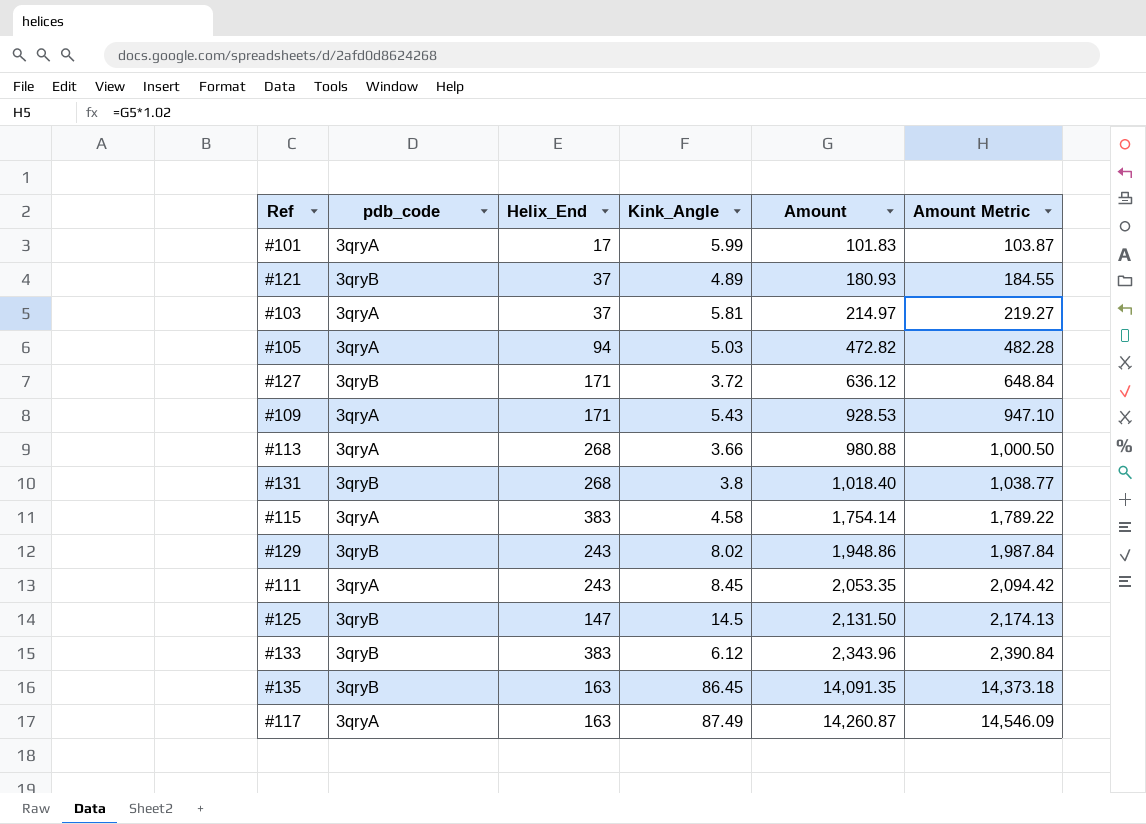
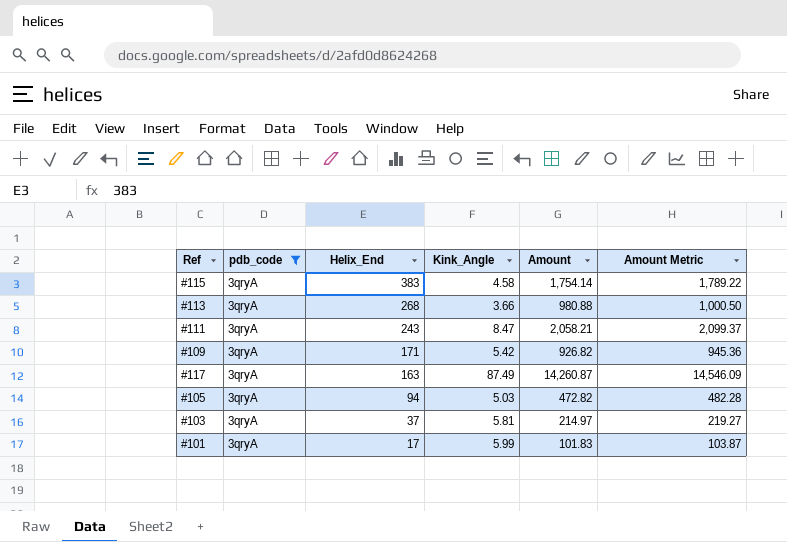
filter: none -> pdb_code = 3qryA
row order: Amount ascending -> Helix_End descending
#111 | Kink_Angle: 8.45 -> 8.47
#111 | Amount: 2,053.35 -> 2,058.21
#111 | Amount Metric: 2,094.42 -> 2,099.37
#109 | Kink_Angle: 5.43 -> 5.42
#109 | Amount: 928.53 -> 926.82
#109 | Amount Metric: 947.10 -> 945.36

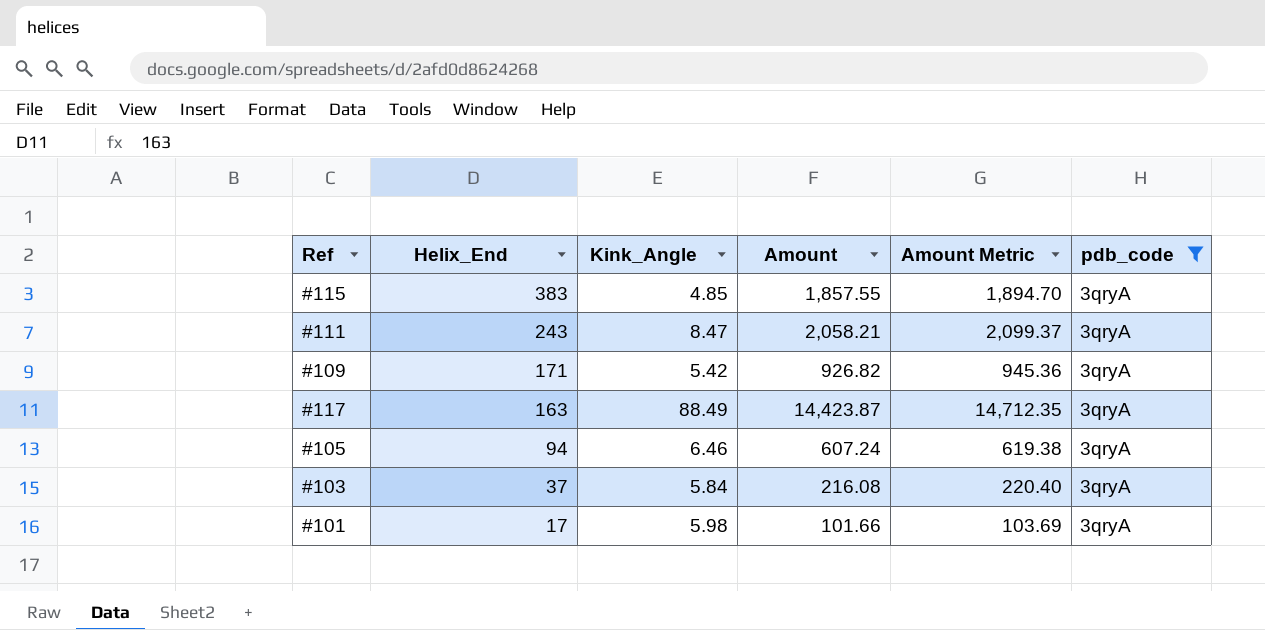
column pdb_code | position: 2 -> 6
row #113: 3qryA | 268 | 3.66 | 980.88 | 1,000.50 -> none
#115 | Kink_Angle: 4.58 -> 4.85
#115 | Amount: 1,754.14 -> 1,857.55
#115 | Amount Metric: 1,789.22 -> 1,894.70
#117 | Kink_Angle: 87.49 -> 88.49
#117 | Amount: 14,260.87 -> 14,423.87
#117 | Amount Metric: 14,546.09 -> 14,712.35
#105 | Kink_Angle: 5.03 -> 6.46
#105 | Amount: 472.82 -> 607.24
#105 | Amount Metric: 482.28 -> 619.38
#103 | Kink_Angle: 5.81 -> 5.84
#103 | Amount: 214.97 -> 216.08
#103 | Amount Metric: 219.27 -> 220.40
#101 | Kink_Angle: 5.99 -> 5.98
#101 | Amount: 101.83 -> 101.66
#101 | Amount Metric: 103.87 -> 103.69

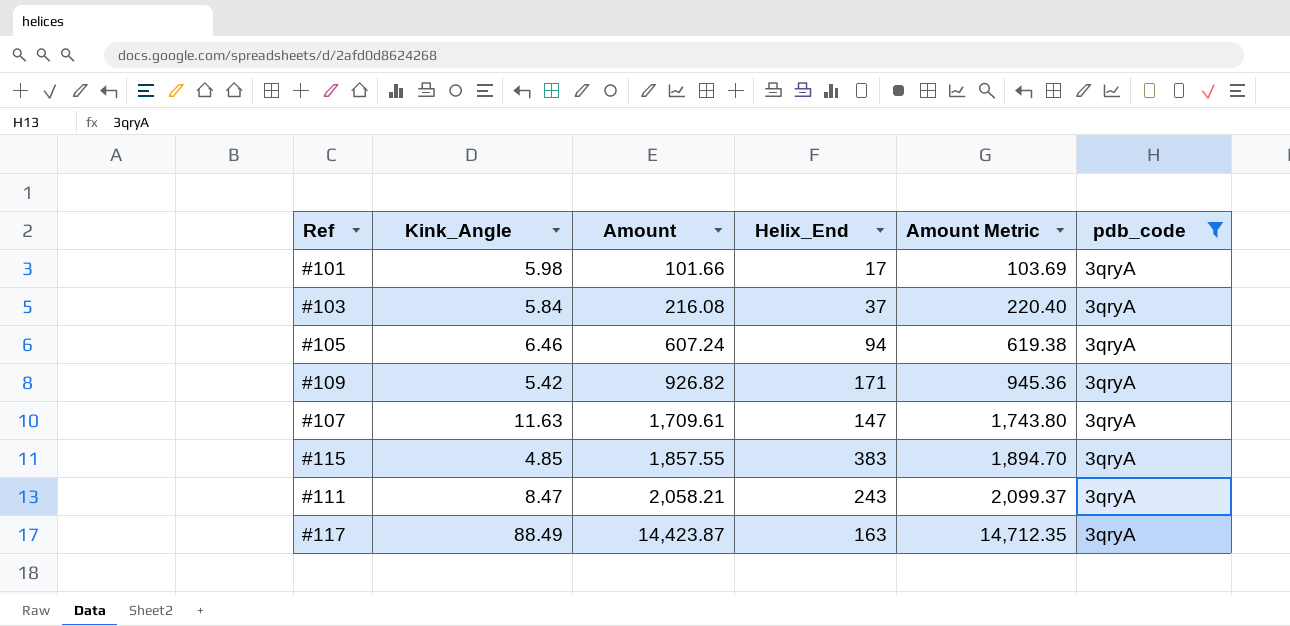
row order: Helix_End descending -> Amount ascending
column Helix_End | position: 2 -> 4
row #107: none -> 11.63 | 1,709.61 | 147 | 1,743.80 | 3qryA

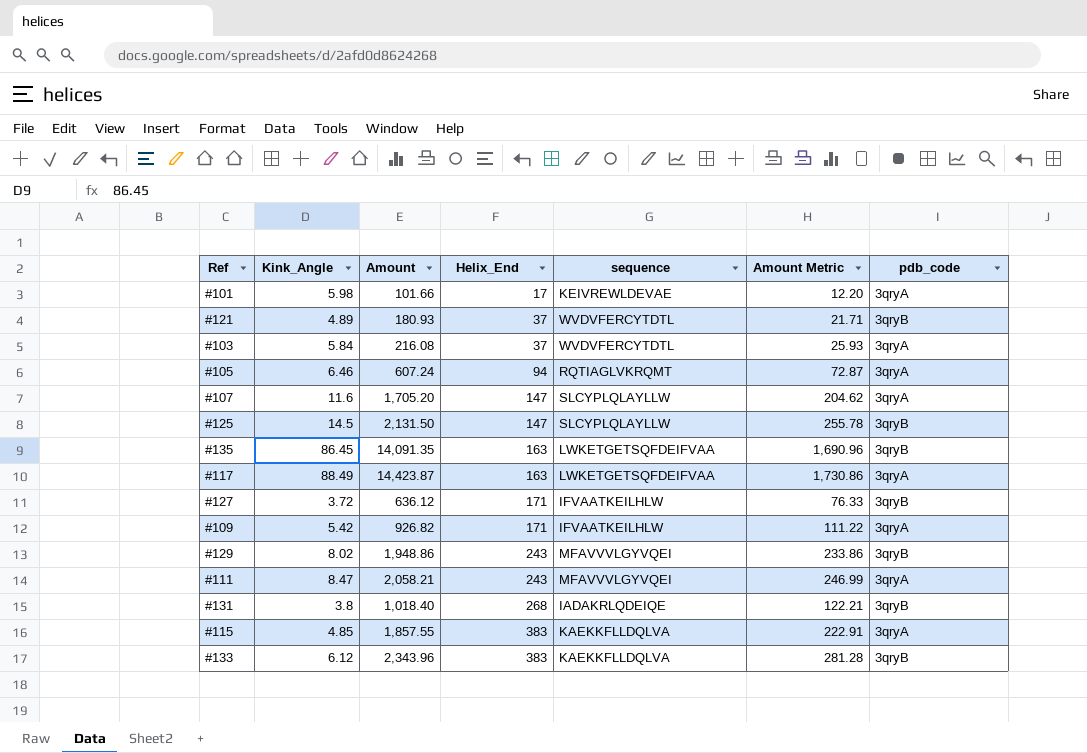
filter: pdb_code = 3qryA -> none
row order: Amount ascending -> Helix_End ascending
column sequence | position: none -> 5
column Amount Metric | formula: [Amount] * 1.02 -> [Amount] * 0.12
#107 | Kink_Angle: 11.63 -> 11.6
#107 | Amount: 1,709.61 -> 1,705.20

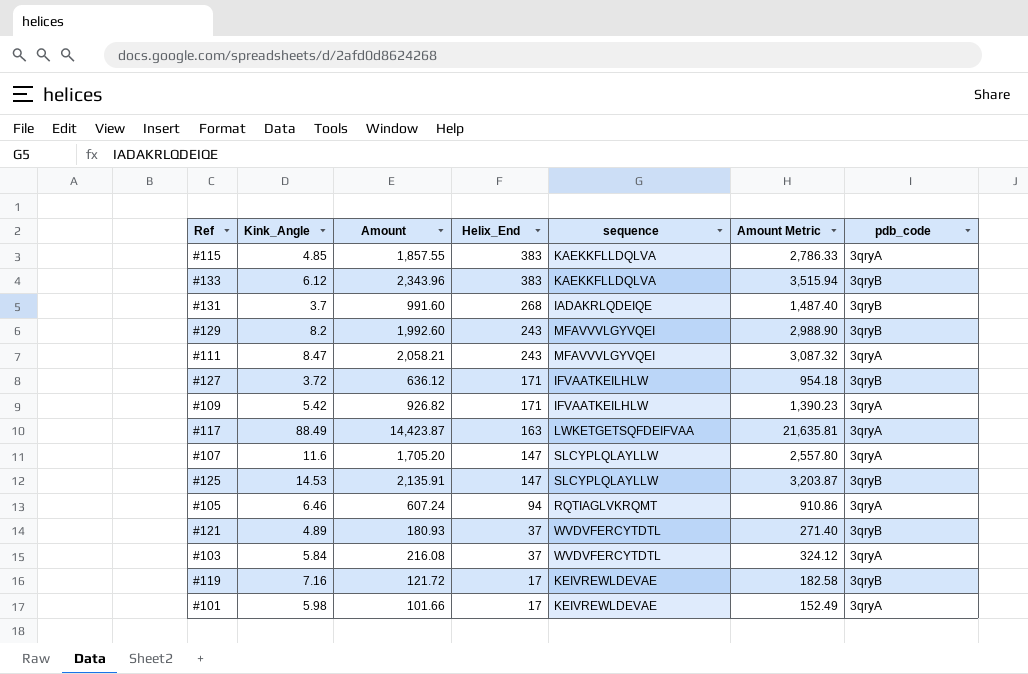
row order: Helix_End ascending -> Helix_End descending
column Amount Metric | formula: [Amount] * 0.12 -> [Amount] * 1.5
row #135: 86.45 | 14,091.35 | 163 | LWKETGETSQFDEIFVAA | 1,690.96 | 3qryB -> none
#131 | Kink_Angle: 3.8 -> 3.7
#131 | Amount: 1,018.40 -> 991.60
#129 | Kink_Angle: 8.02 -> 8.2
#129 | Amount: 1,948.86 -> 1,992.60
#125 | Kink_Angle: 14.5 -> 14.53
#125 | Amount: 2,131.50 -> 2,135.91
row #119: none -> 7.16 | 121.72 | 17 | KEIVREWLDEVAE | 182.58 | 3qryB

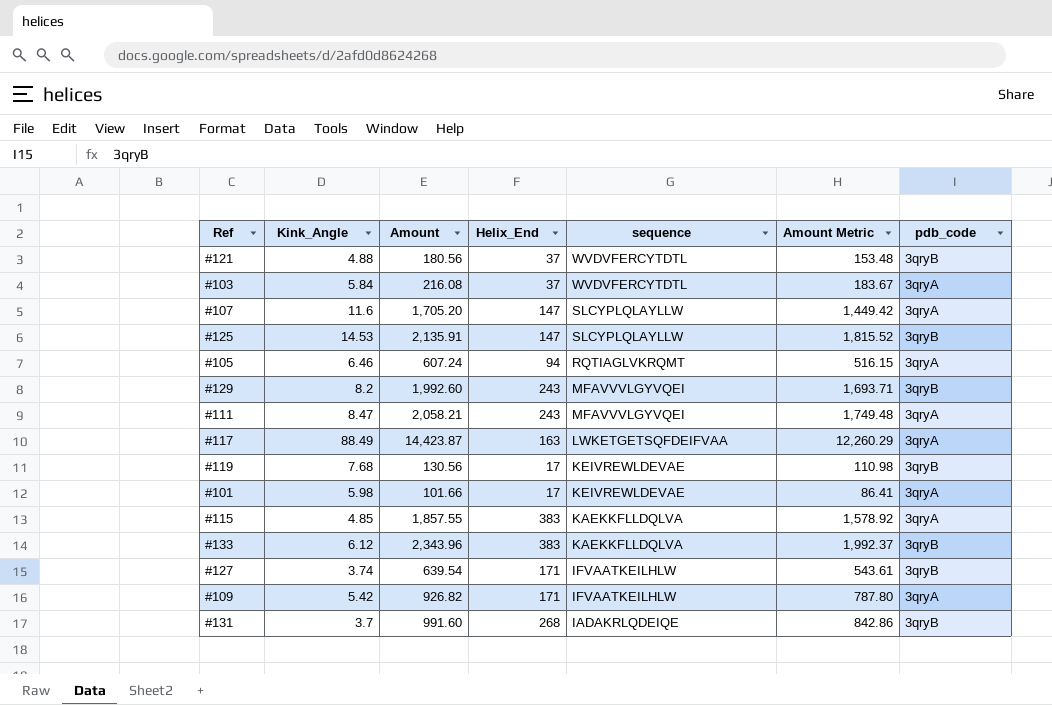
row order: Helix_End descending -> sequence descending
column Amount Metric | formula: [Amount] * 1.5 -> [Amount] * 0.85
#121 | Kink_Angle: 4.89 -> 4.88
#121 | Amount: 180.93 -> 180.56
#119 | Kink_Angle: 7.16 -> 7.68
#119 | Amount: 121.72 -> 130.56
#127 | Kink_Angle: 3.72 -> 3.74
#127 | Amount: 636.12 -> 639.54

